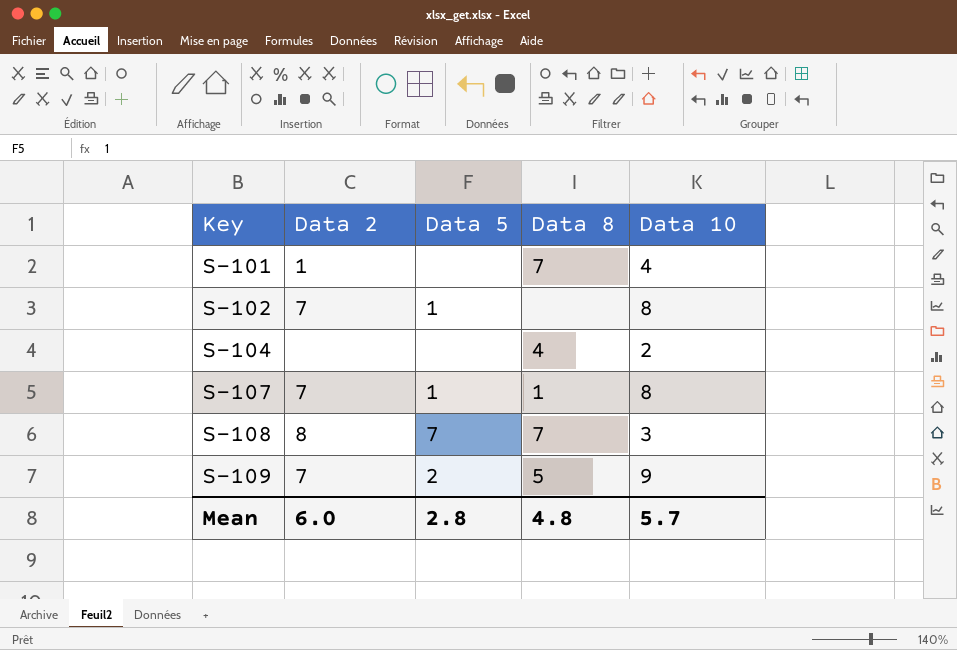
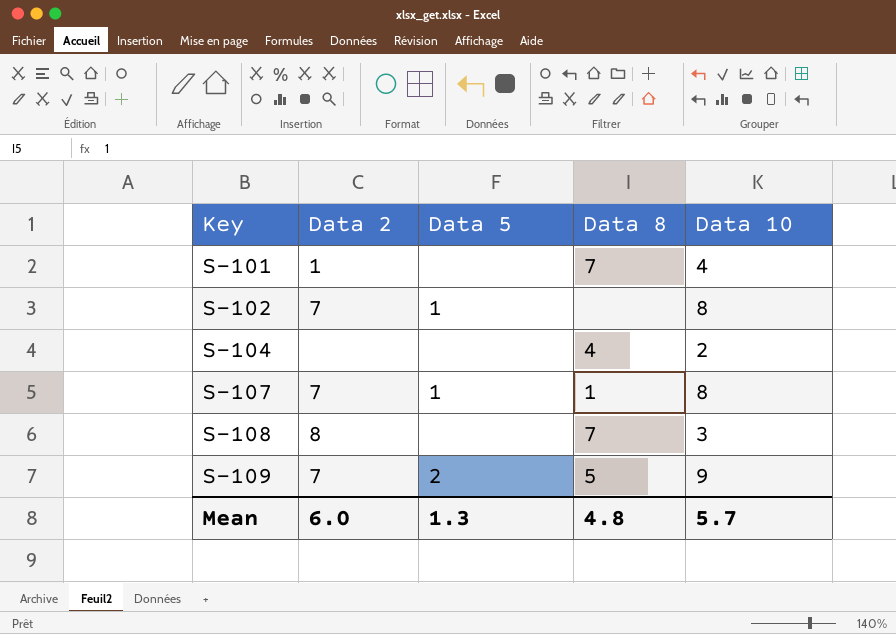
S-108 | Data 5: 7 -> none
Mean | Data 5: 2.8 -> 1.3

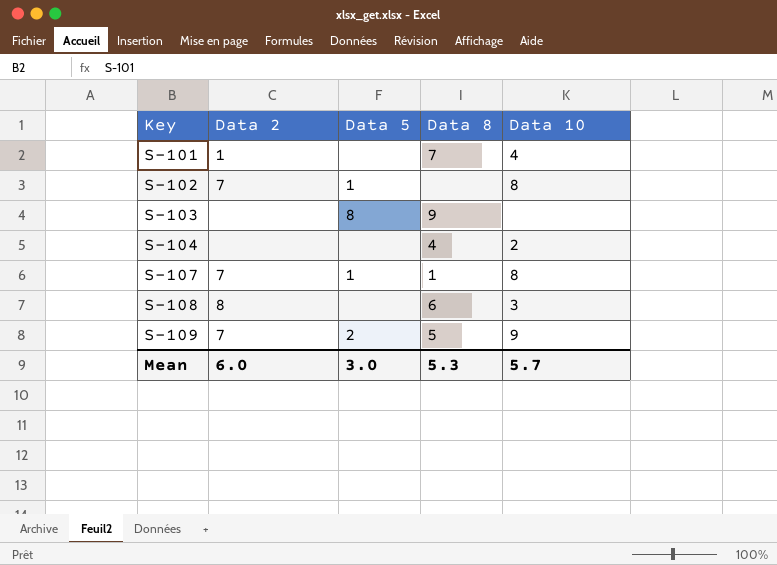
row S-103: none -> none | 8 | 9 | none
S-108 | Data 8: 7 -> 6
Mean | Data 5: 1.3 -> 3.0
Mean | Data 8: 4.8 -> 5.3

